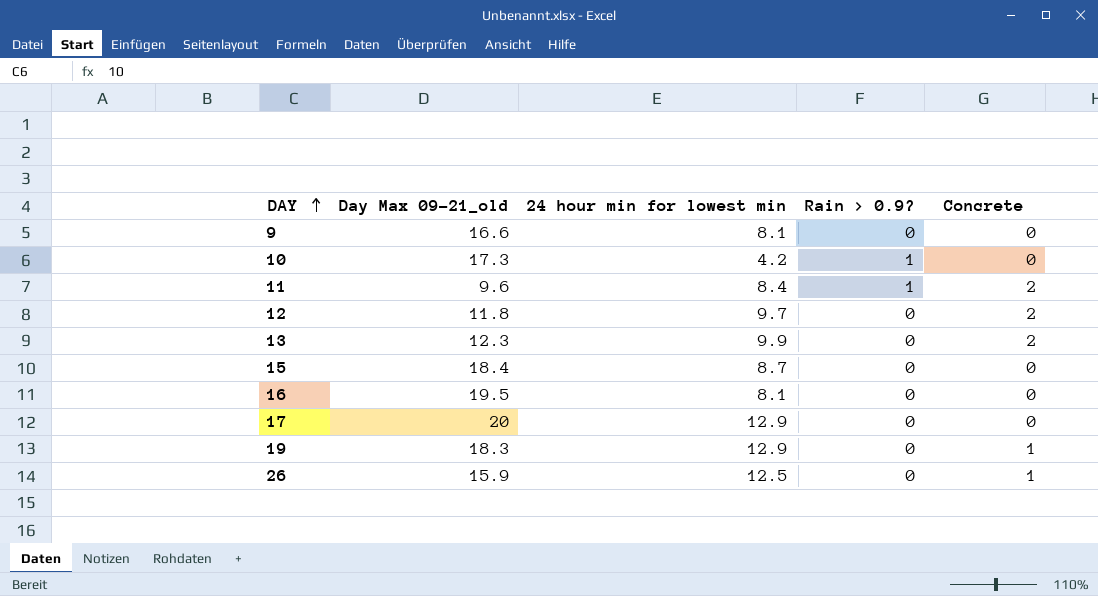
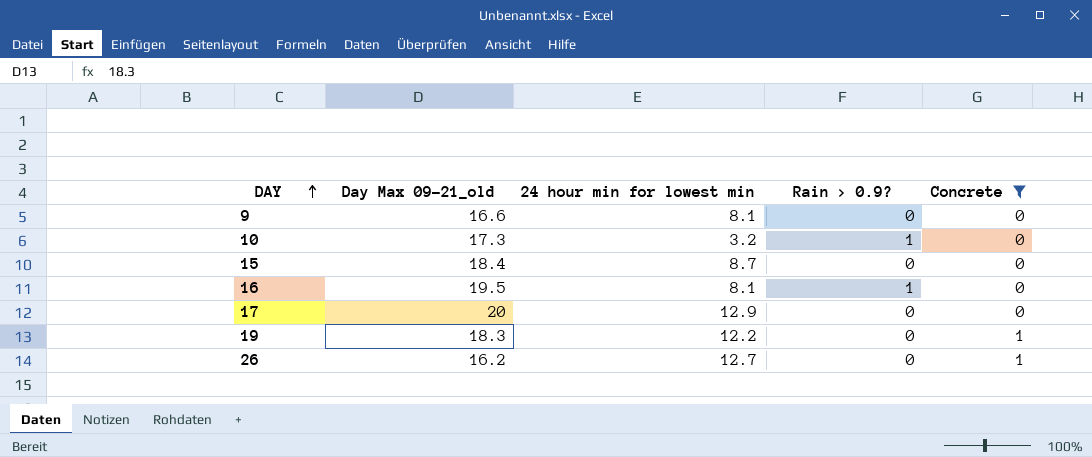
filter: none -> Concrete != 2
10 | 24 hour min for lowest min: 4.2 -> 3.2
16 | Rain > 0.9?: 0 -> 1
19 | 24 hour min for lowest min: 12.9 -> 12.2
26 | Day Max 09-21_old: 15.9 -> 16.2
26 | 24 hour min for lowest min: 12.5 -> 12.7

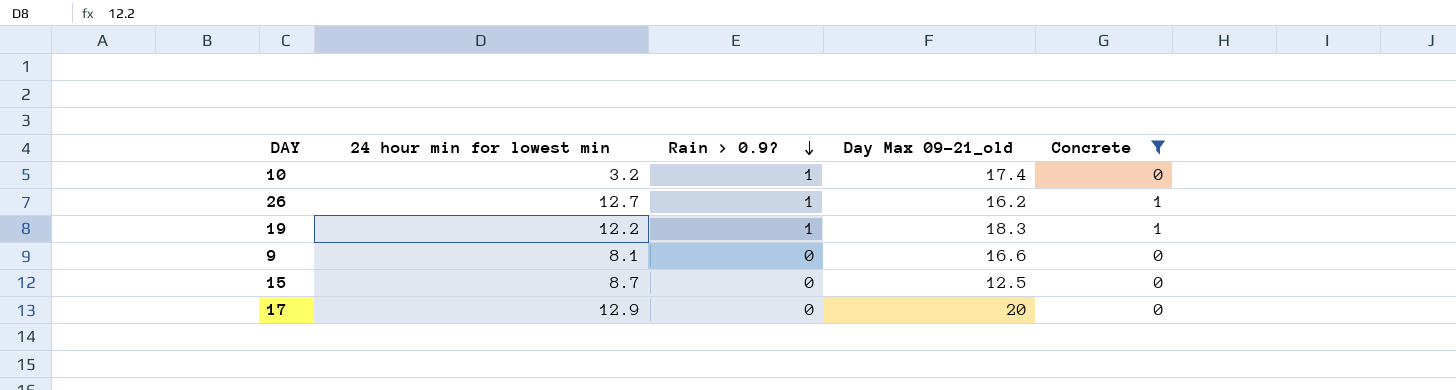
row order: DAY ascending -> Rain > 0.9? descending
column Day Max 09-21_old | position: 2 -> 4
row 16: 19.5 | 8.1 | 1 | 0 -> none
10 | Day Max 09-21_old: 17.3 -> 17.4
26 | Rain > 0.9?: 0 -> 1
19 | Rain > 0.9?: 0 -> 1
15 | Day Max 09-21_old: 18.4 -> 12.5

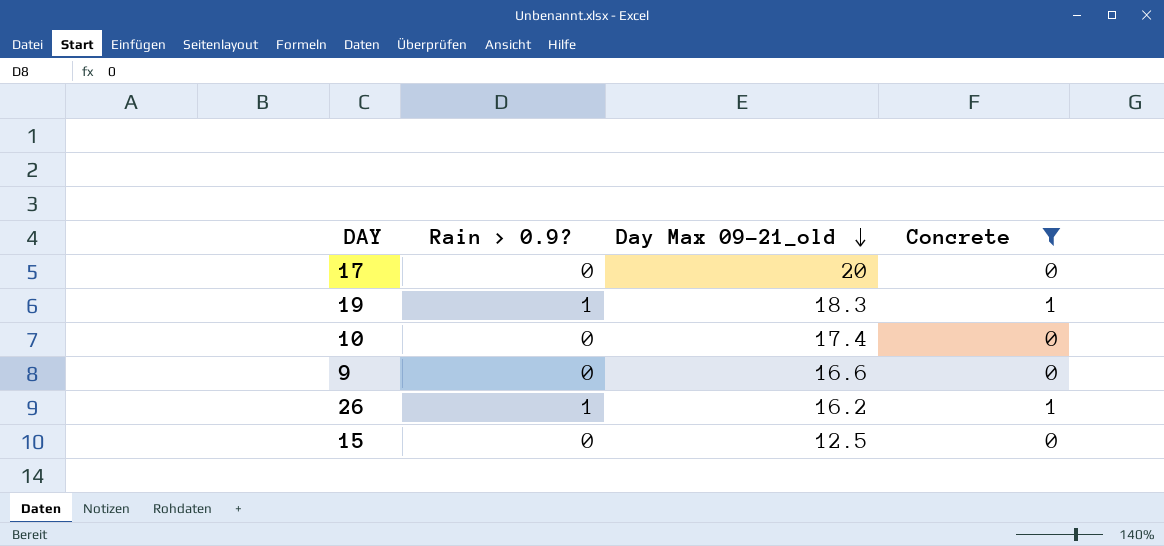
row order: Rain > 0.9? descending -> Day Max 09-21_old descending
column 24 hour min for lowest min | position: 2 -> none
10 | Rain > 0.9?: 1 -> 0

